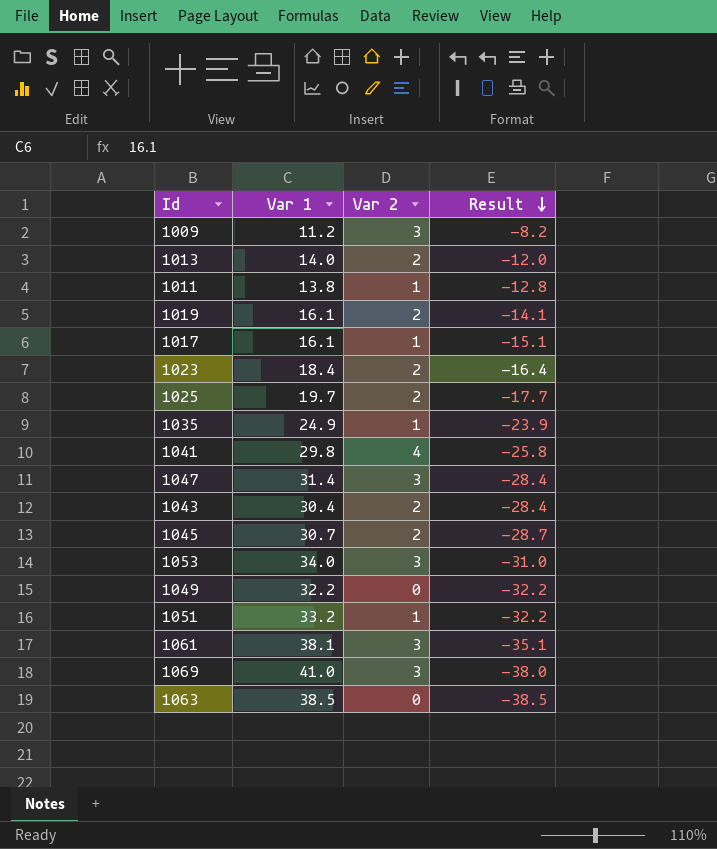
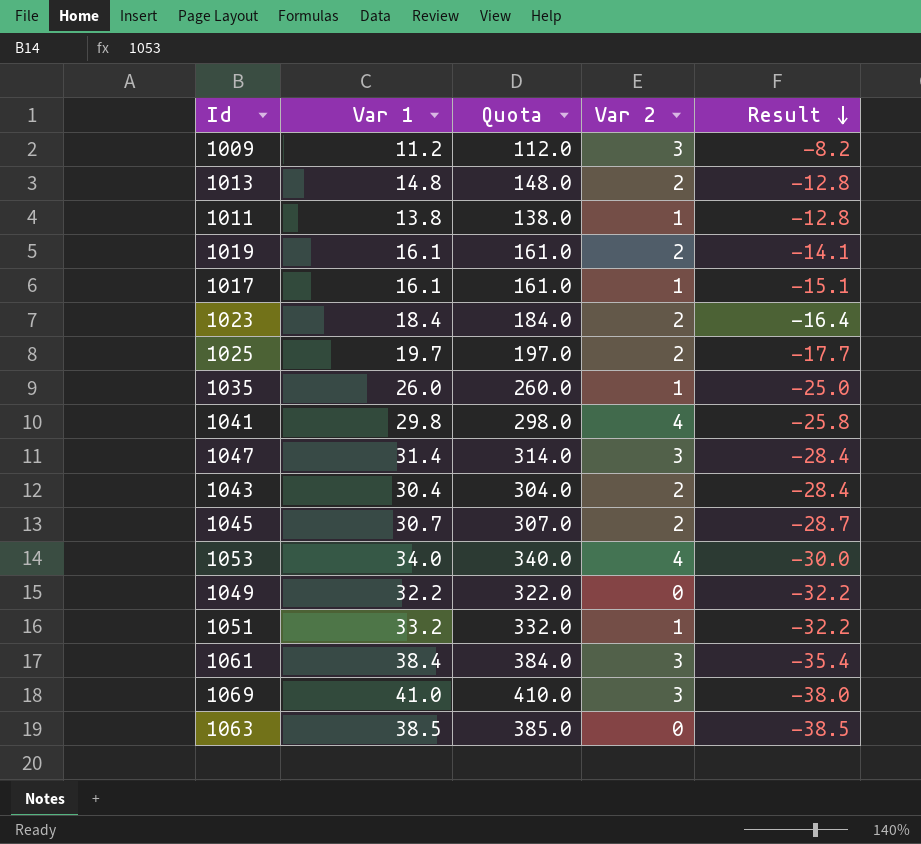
column Quota | formula: none -> [Var 1] * 10
1013 | Var 1: 14.0 -> 14.8
1013 | Result: -12.0 -> -12.8
1035 | Var 1: 24.9 -> 26.0
1035 | Result: -23.9 -> -25.0
1053 | Var 2: 3 -> 4
1053 | Result: -31.0 -> -30.0
1061 | Var 1: 38.1 -> 38.4
1061 | Result: -35.1 -> -35.4

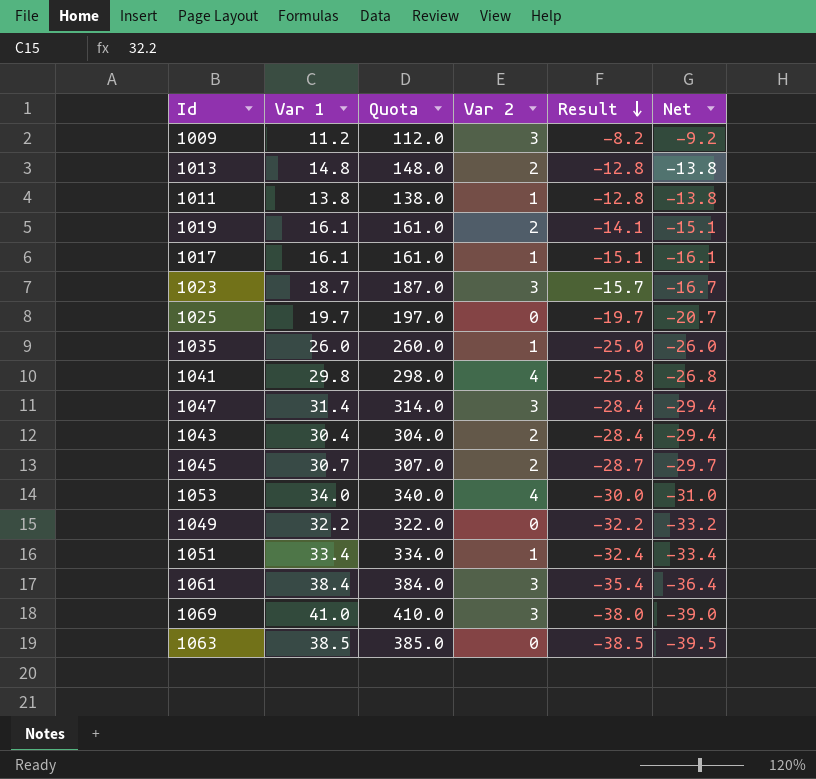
column Net | formula: none -> [Result] - 1
1023 | Var 1: 18.4 -> 18.7
1023 | Quota: 184.0 -> 187.0
1023 | Var 2: 2 -> 3
1023 | Result: -16.4 -> -15.7
1025 | Var 2: 2 -> 0
1025 | Result: -17.7 -> -19.7
1051 | Var 1: 33.2 -> 33.4
1051 | Quota: 332.0 -> 334.0
1051 | Result: -32.2 -> -32.4

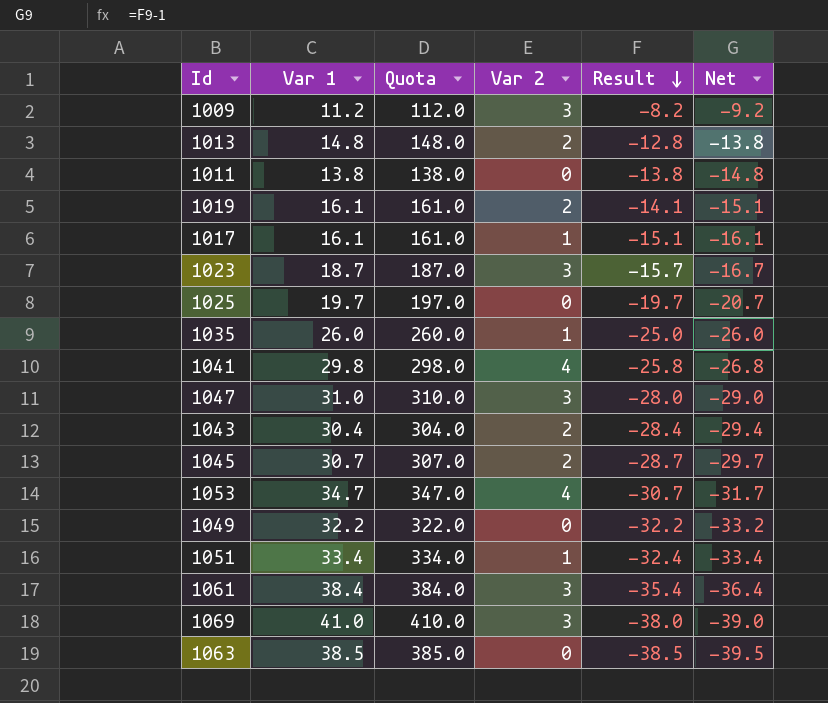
1011 | Var 2: 1 -> 0
1011 | Result: -12.8 -> -13.8
1011 | Net: -13.8 -> -14.8
1047 | Var 1: 31.4 -> 31.0
1047 | Quota: 314.0 -> 310.0
1047 | Result: -28.4 -> -28.0
1047 | Net: -29.4 -> -29.0
1053 | Var 1: 34.0 -> 34.7
1053 | Quota: 340.0 -> 347.0
1053 | Result: -30.0 -> -30.7
1053 | Net: -31.0 -> -31.7

